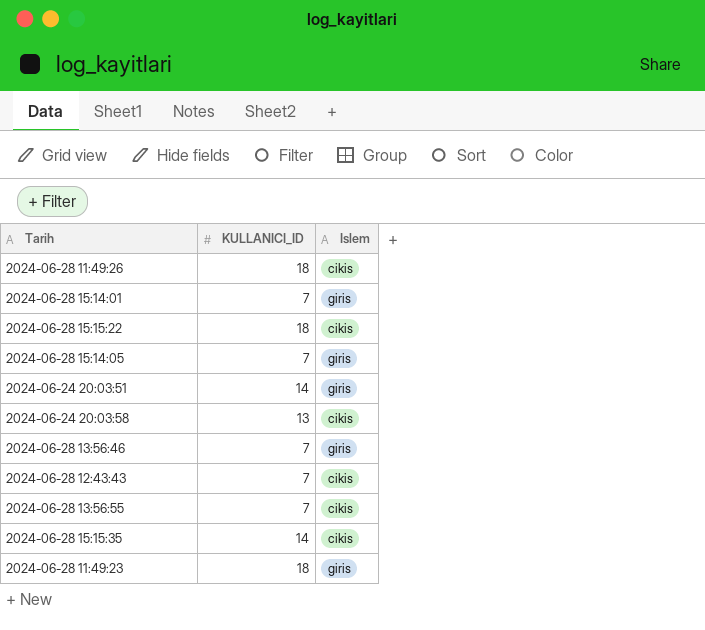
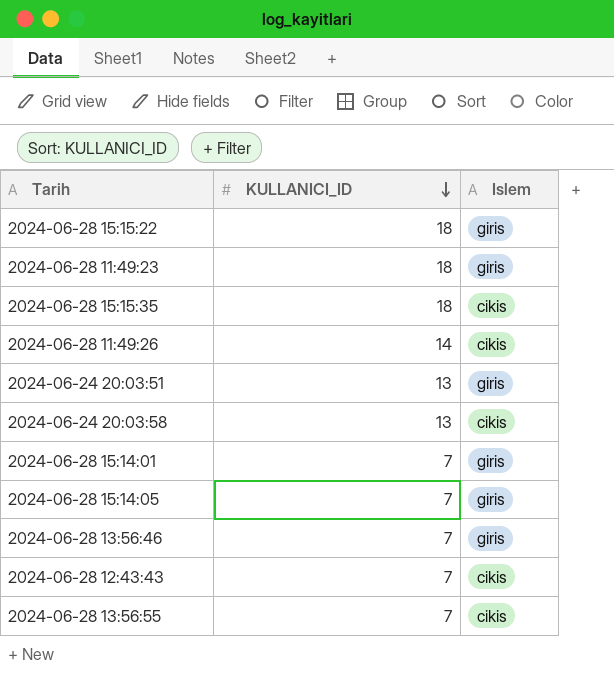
row order: none -> KULLANICI_ID descending
2024-06-28 15:15:22 | Islem: cikis -> giris
2024-06-28 15:15:35 | KULLANICI_ID: 14 -> 18
2024-06-28 11:49:26 | KULLANICI_ID: 18 -> 14
2024-06-24 20:03:51 | KULLANICI_ID: 14 -> 13

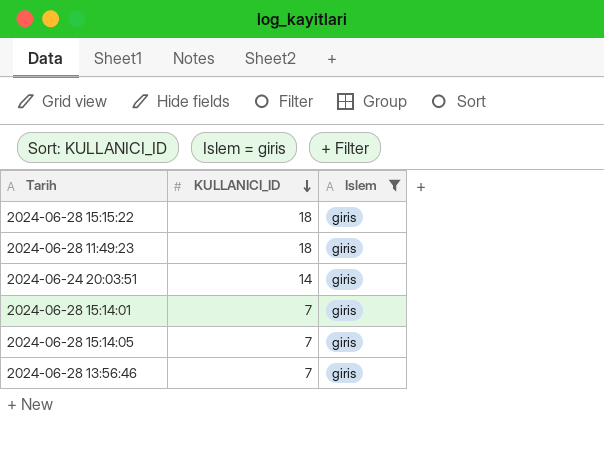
filter: none -> Islem = giris
2024-06-24 20:03:51 | KULLANICI_ID: 13 -> 14

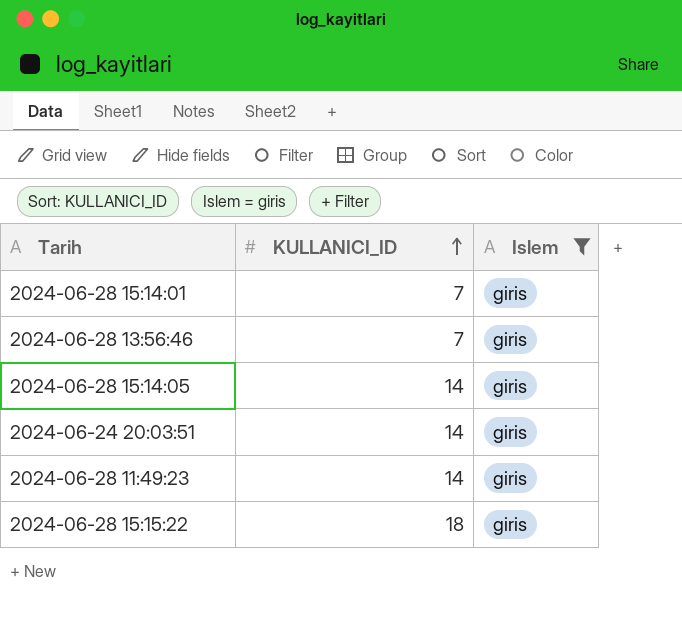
row order: KULLANICI_ID descending -> KULLANICI_ID ascending
2024-06-28 15:14:05 | KULLANICI_ID: 7 -> 14
2024-06-28 11:49:23 | KULLANICI_ID: 18 -> 14

